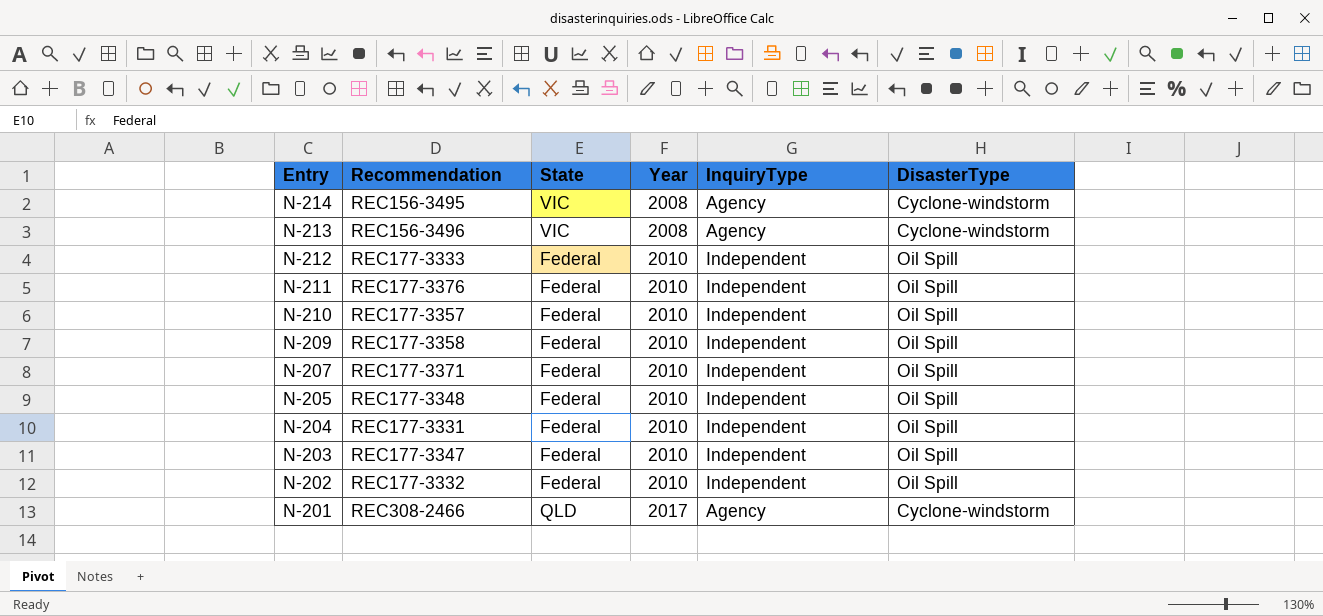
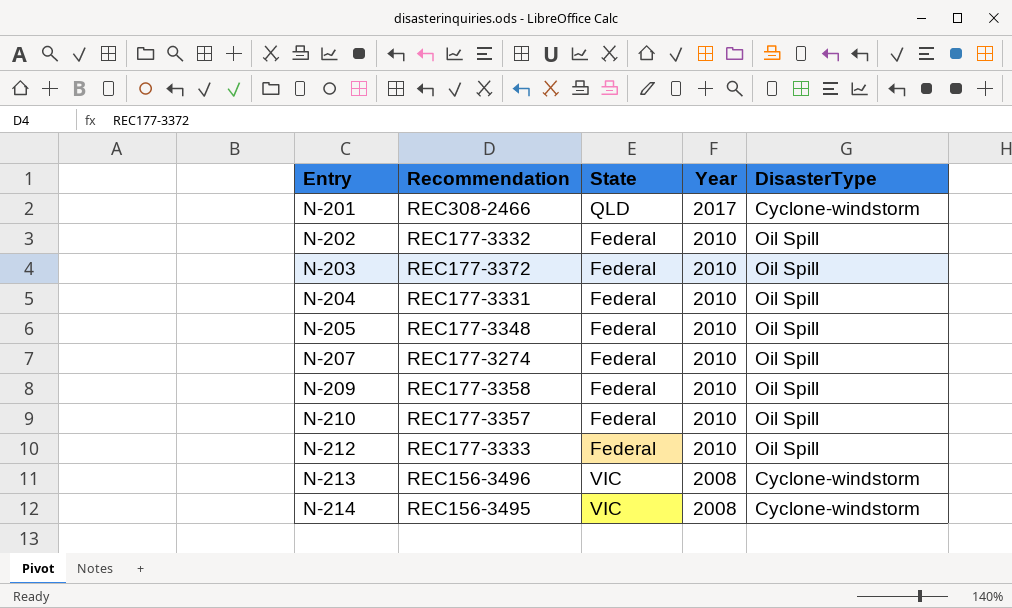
row order: Entry descending -> Entry ascending
column InquiryType | position: 5 -> none
row N-211: REC177-3376 | Federal | 2010 | Independent | Oil Spill -> none
N-203 | Recommendation: REC177-3347 -> REC177-3372
N-207 | Recommendation: REC177-3371 -> REC177-3274

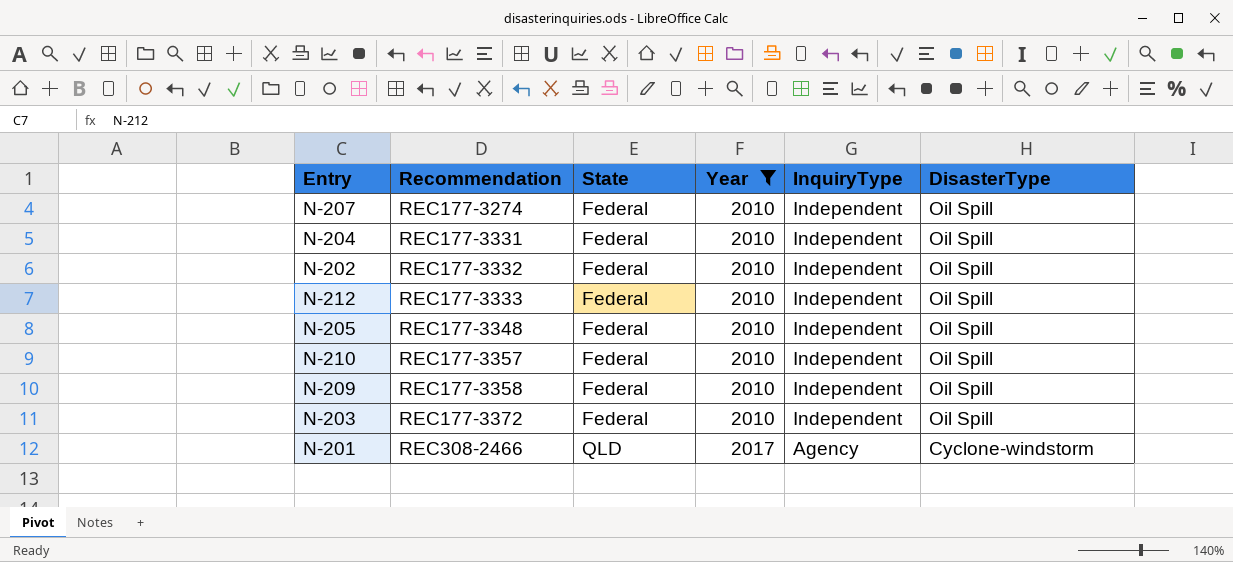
filter: none -> Year != 2008
row order: Entry ascending -> Recommendation ascending
column InquiryType | position: none -> 5

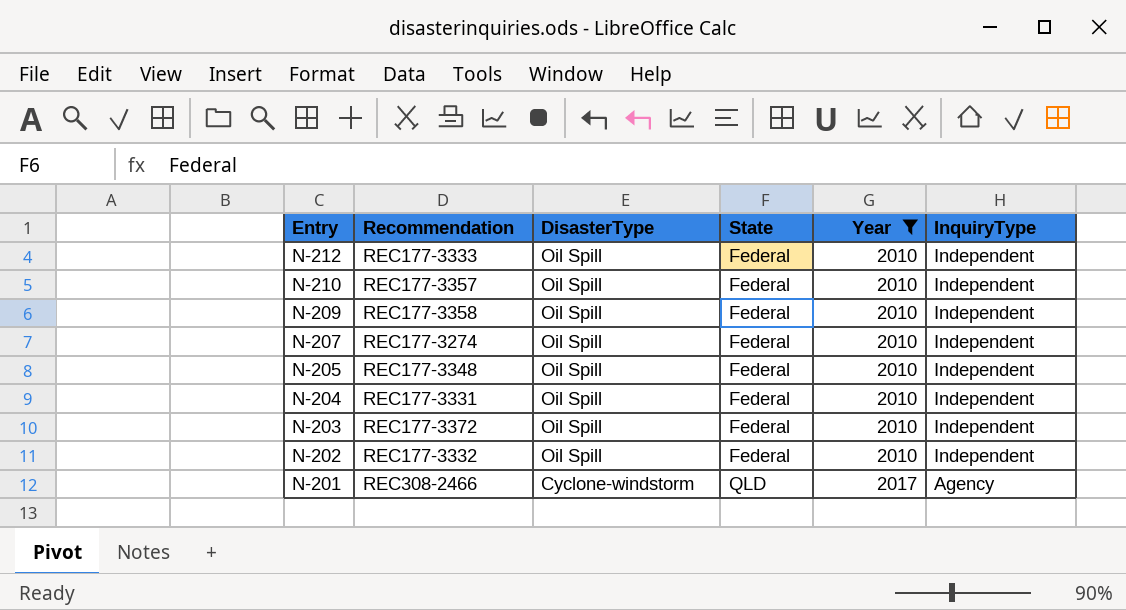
row order: Recommendation ascending -> Entry descending
column DisasterType | position: 6 -> 3

